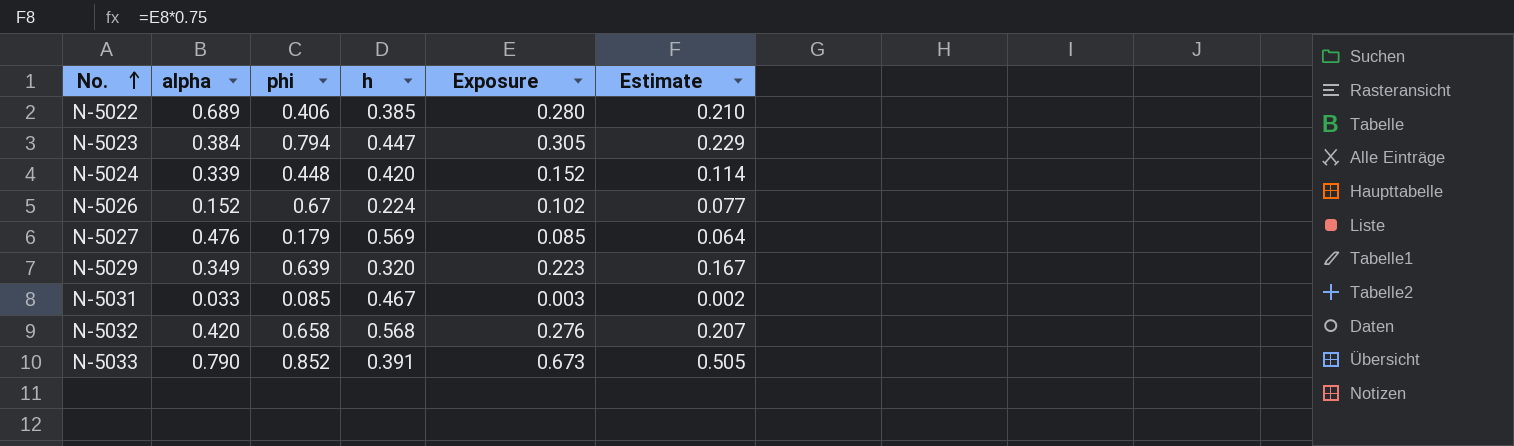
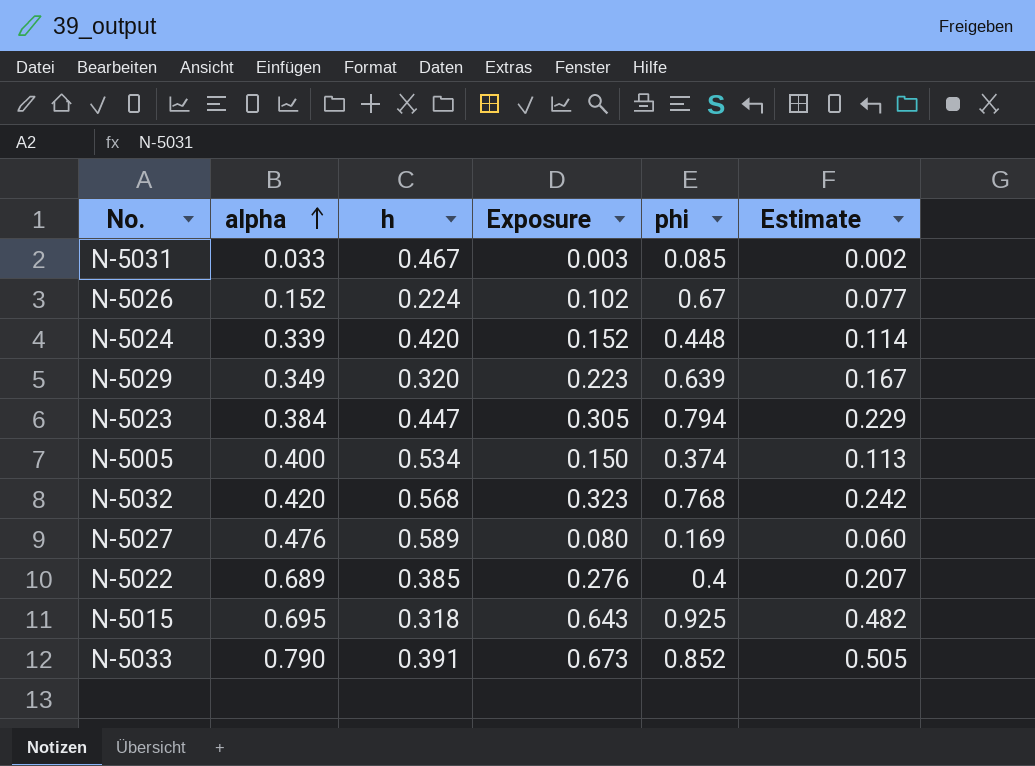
row order: No. ascending -> alpha ascending
column phi | position: 3 -> 5
row N-5005: none -> 0.400 | 0.534 | 0.150 | 0.374 | 0.113
N-5032 | Exposure: 0.276 -> 0.323
N-5032 | phi: 0.658 -> 0.768
N-5032 | Estimate: 0.207 -> 0.242
N-5027 | h: 0.569 -> 0.589
N-5027 | Exposure: 0.085 -> 0.080
N-5027 | phi: 0.179 -> 0.169
N-5027 | Estimate: 0.064 -> 0.060
N-5022 | Exposure: 0.280 -> 0.276
N-5022 | phi: 0.406 -> 0.4
N-5022 | Estimate: 0.210 -> 0.207
row N-5015: none -> 0.695 | 0.318 | 0.643 | 0.925 | 0.482

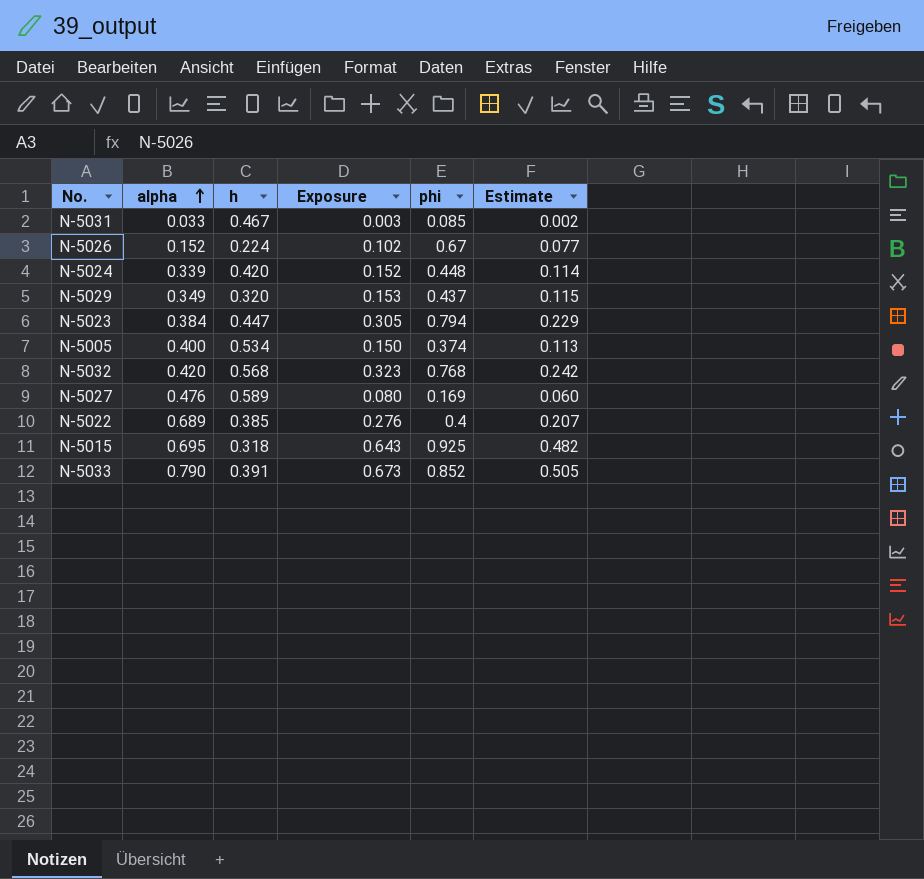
N-5029 | Exposure: 0.223 -> 0.153
N-5029 | phi: 0.639 -> 0.437
N-5029 | Estimate: 0.167 -> 0.115

